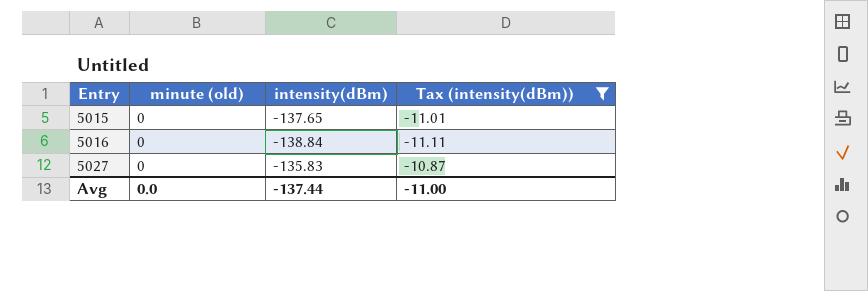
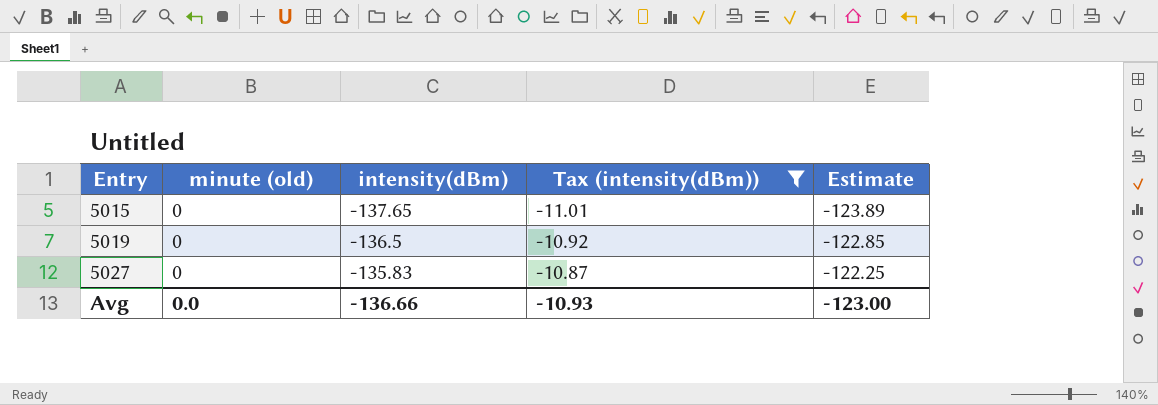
column Estimate | formula: none -> [intensity(dBm)] * 0.9
row 5016: 0 | -138.84 | -11.11 -> none
row 5019: none -> 0 | -136.5 | -10.92 | -122.85
Avg | intensity(dBm): -137.44 -> -136.66
Avg | Tax (intensity(dBm)): -11.00 -> -10.93

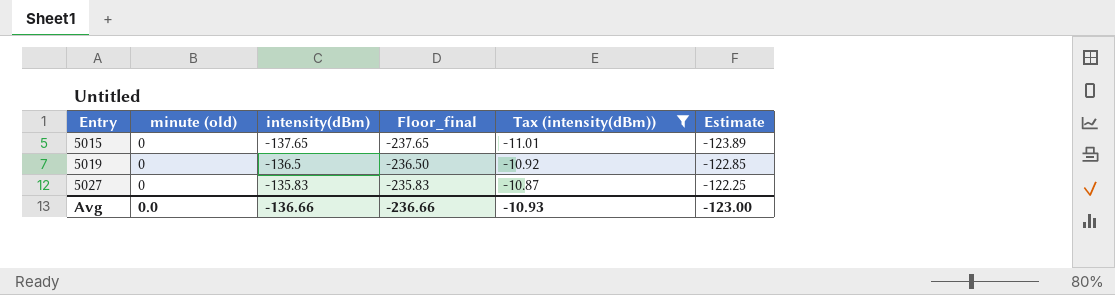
column Floor_final | formula: none -> [intensity(dBm)] - 100

